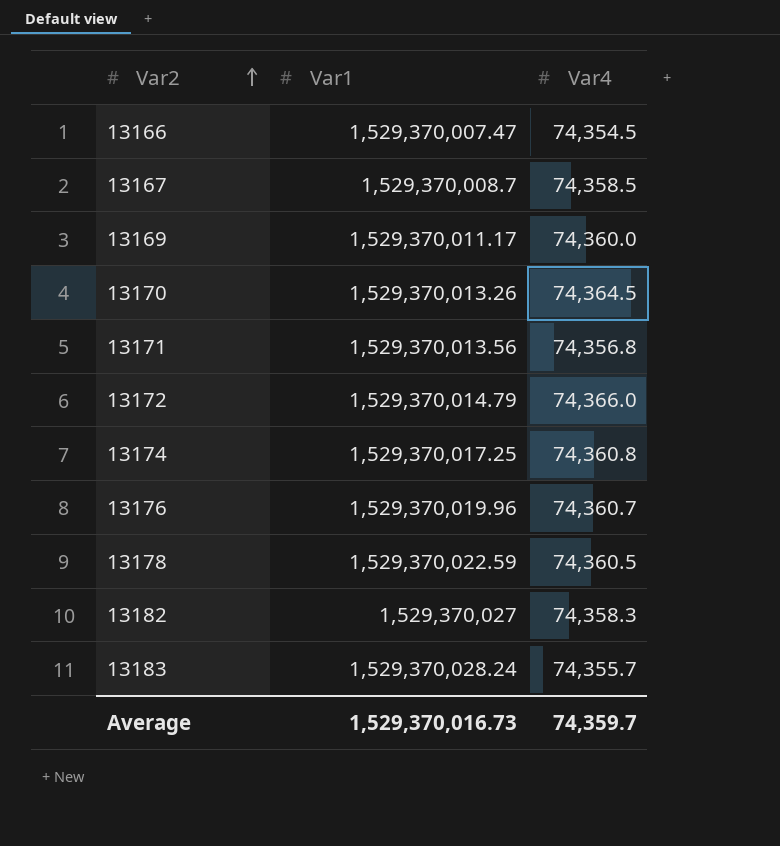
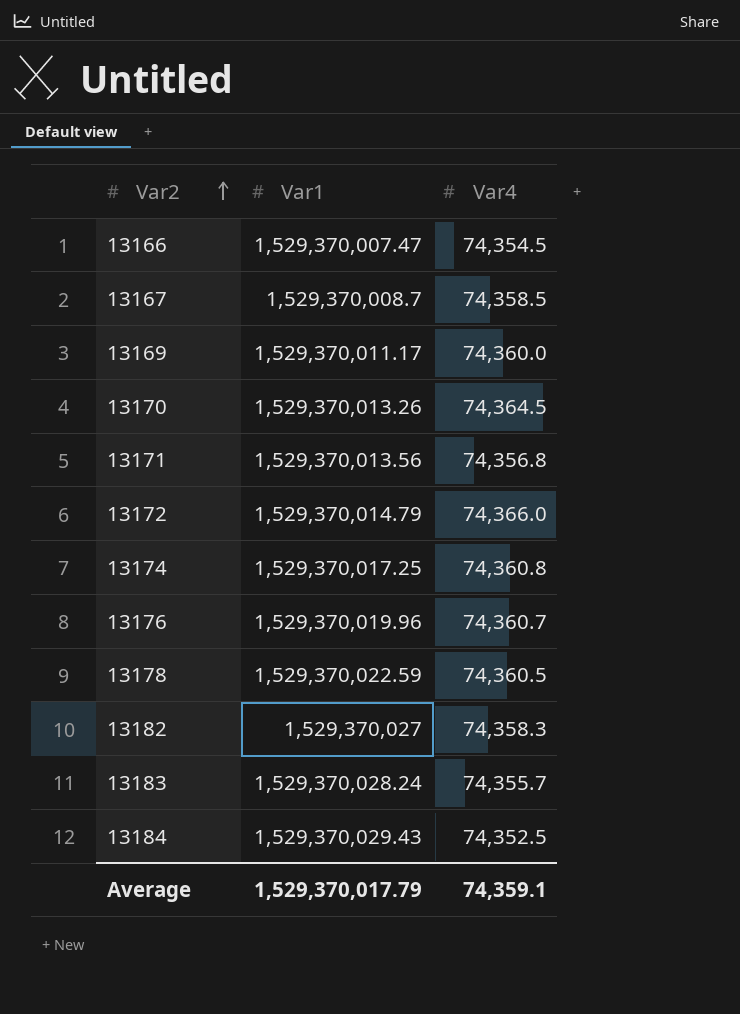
row 13184: none -> 1,529,370,029.43 | 74,352.5
Average | Var1: 1,529,370,016.73 -> 1,529,370,017.79
Average | Var4: 74,359.7 -> 74,359.1

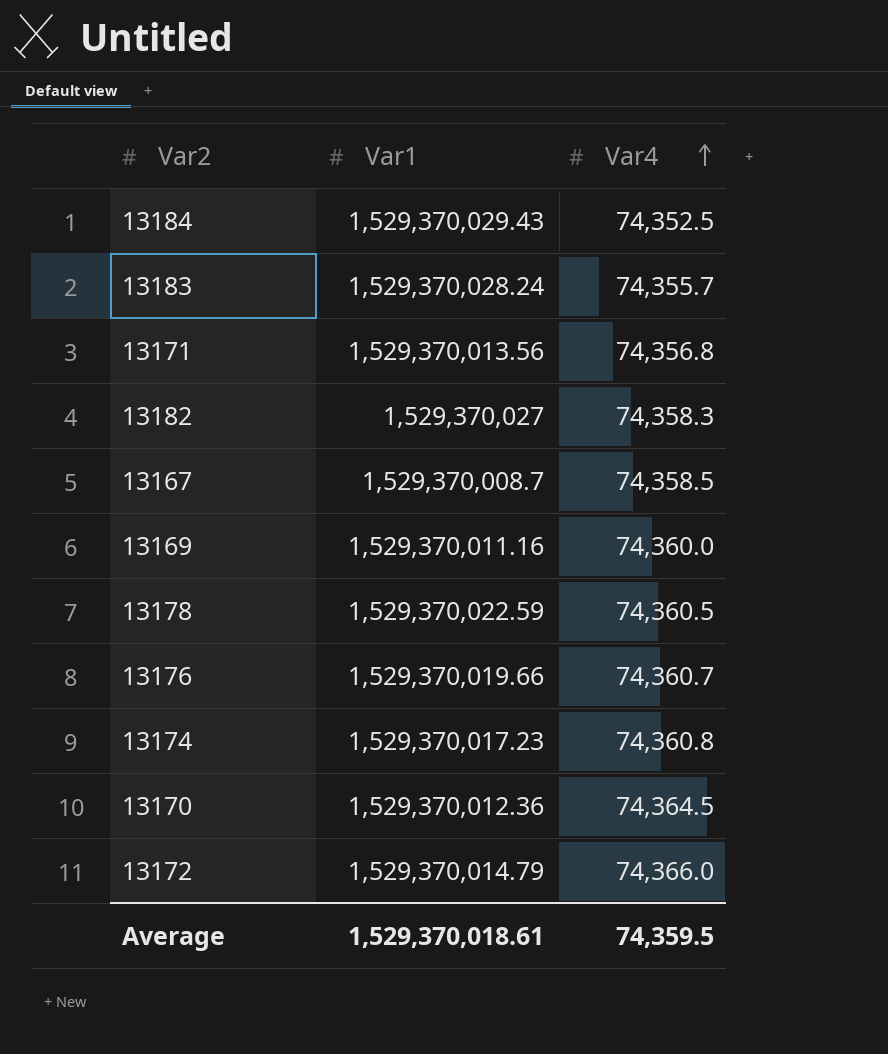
row order: Var2 ascending -> Var4 ascending
row 13166: 1,529,370,007.47 | 74,354.5 -> none
13169 | Var1: 1,529,370,011.17 -> 1,529,370,011.16
13176 | Var1: 1,529,370,019.96 -> 1,529,370,019.66
13174 | Var1: 1,529,370,017.25 -> 1,529,370,017.23
13170 | Var1: 1,529,370,013.26 -> 1,529,370,012.36
Average | Var1: 1,529,370,017.79 -> 1,529,370,018.61
Average | Var4: 74,359.1 -> 74,359.5

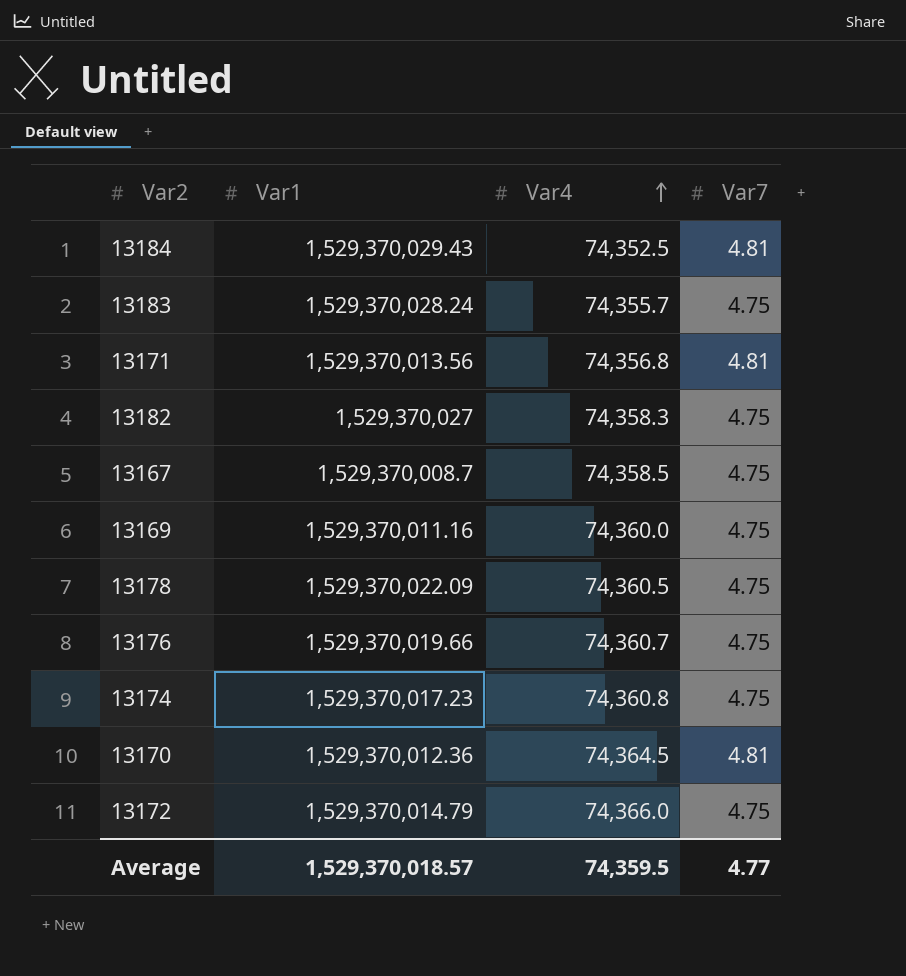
column Var7 | position: none -> 4
13178 | Var1: 1,529,370,022.59 -> 1,529,370,022.09
Average | Var1: 1,529,370,018.61 -> 1,529,370,018.57

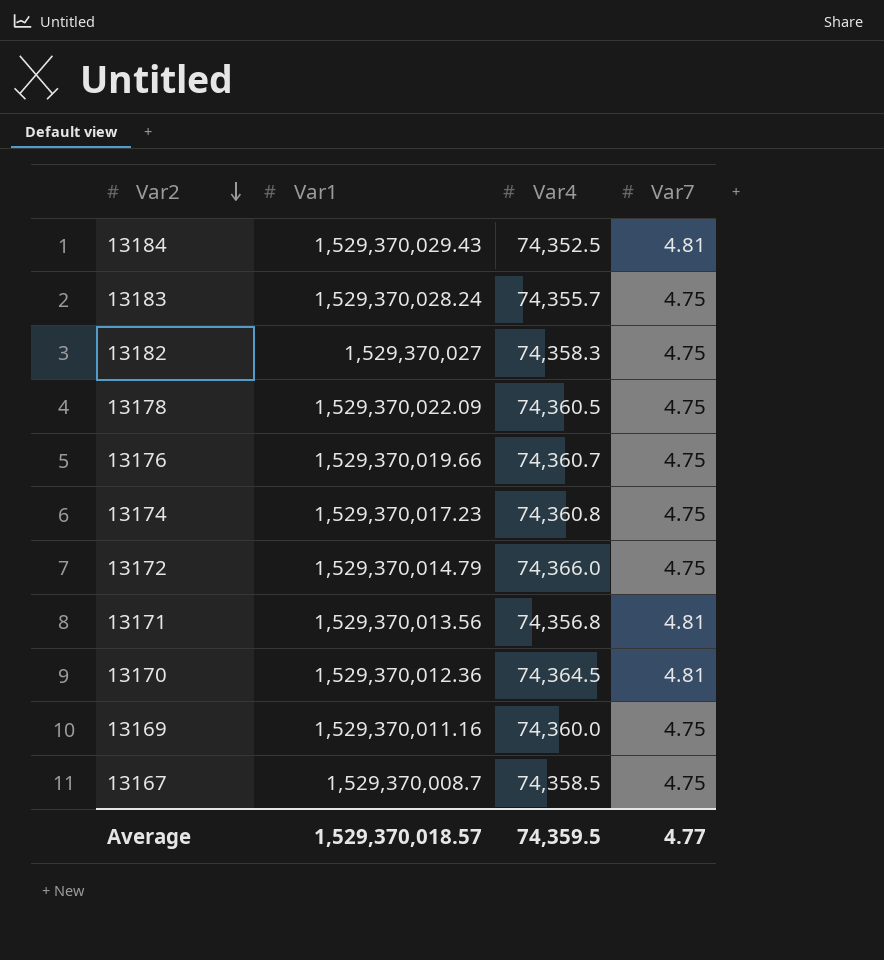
row order: Var4 ascending -> Var2 descending

